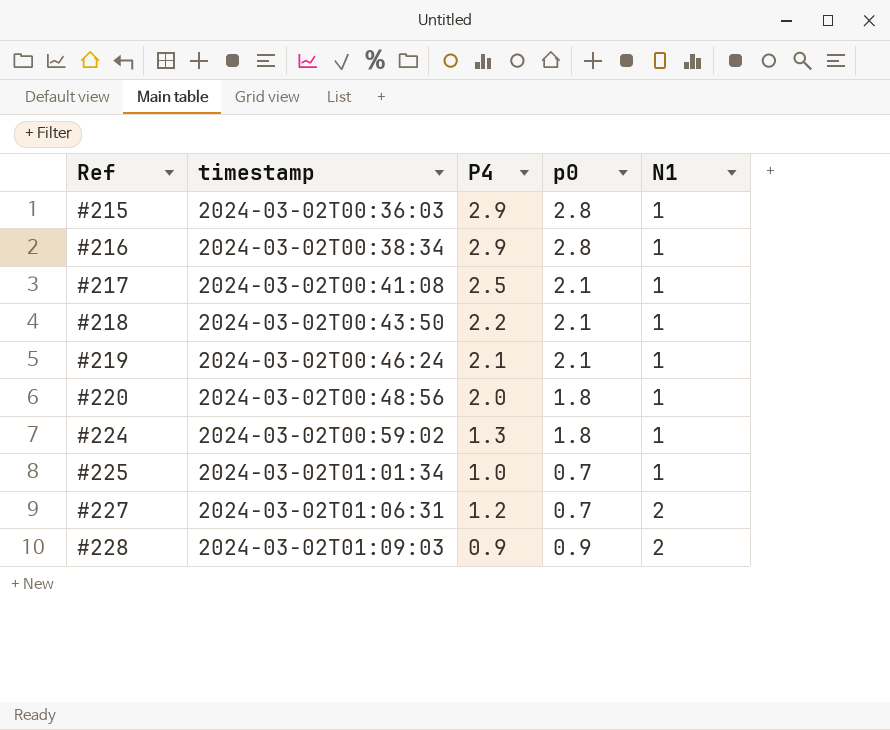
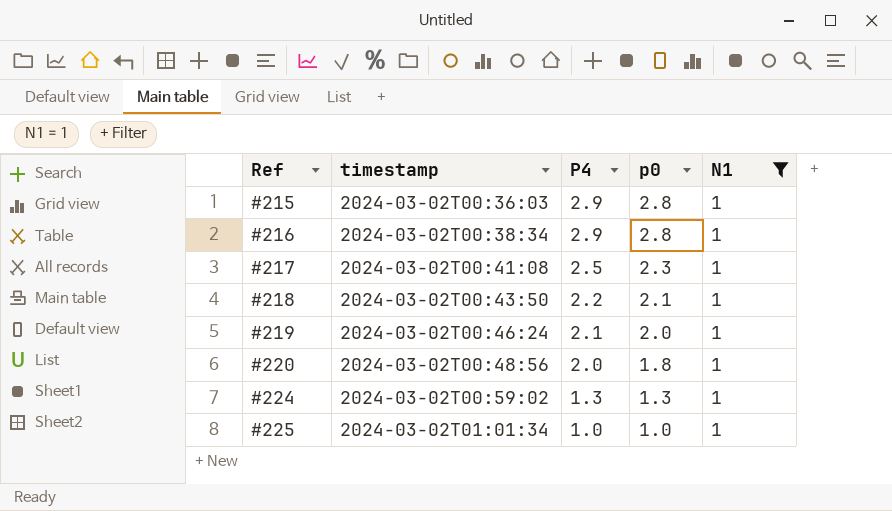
filter: none -> N1 = 1
#217 | p0: 2.1 -> 2.3
#219 | p0: 2.1 -> 2.0
#224 | p0: 1.8 -> 1.3
#225 | p0: 0.7 -> 1.0

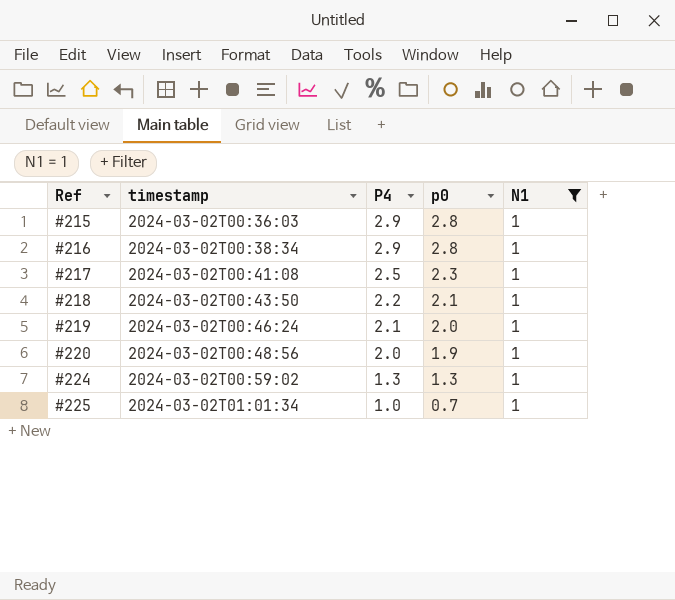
#220 | p0: 1.8 -> 1.9
#225 | p0: 1.0 -> 0.7

